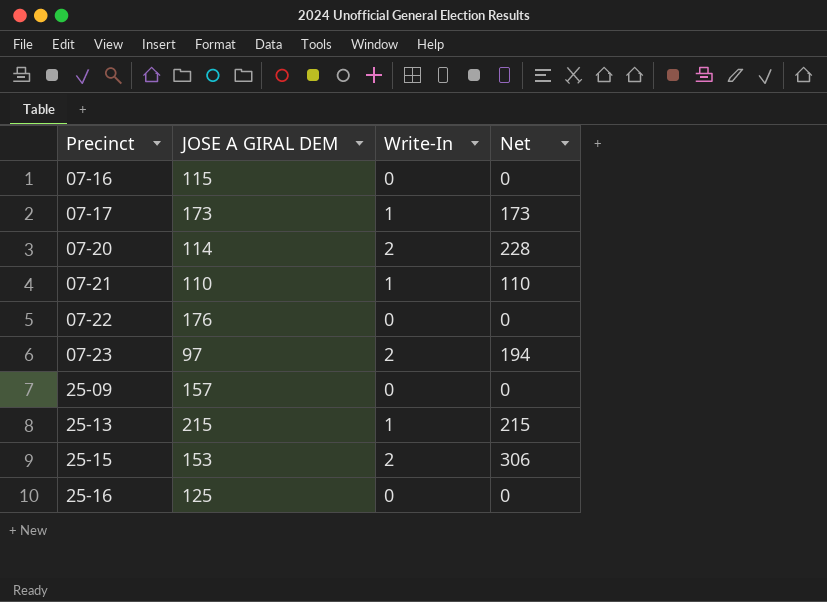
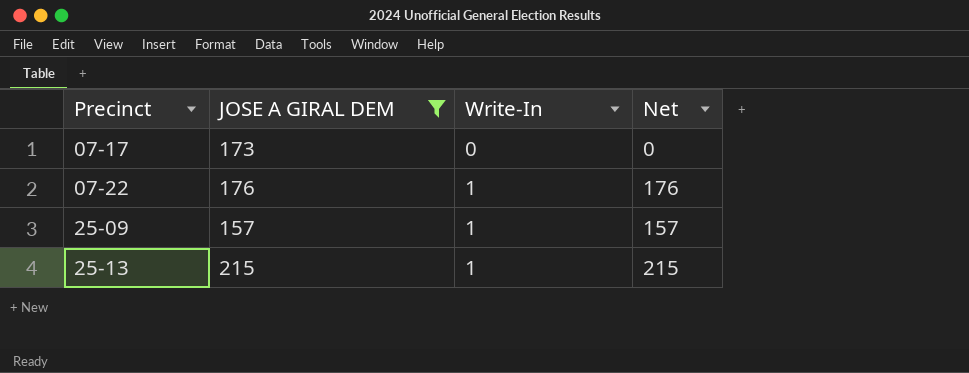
filter: none -> JOSE A GIRAL DEM >= 157
07-17 | Write-In: 1 -> 0
07-17 | Net: 173 -> 0
07-22 | Write-In: 0 -> 1
07-22 | Net: 0 -> 176
25-09 | Write-In: 0 -> 1
25-09 | Net: 0 -> 157

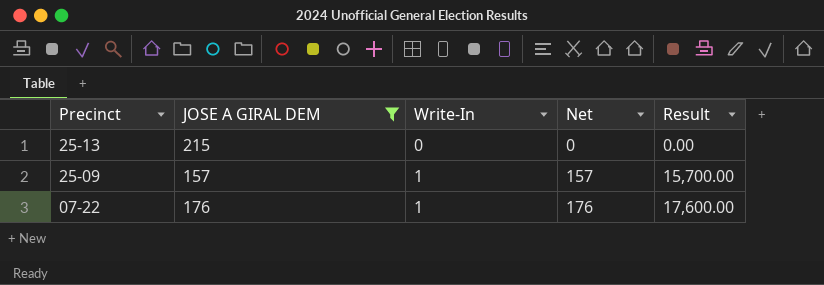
row order: Precinct ascending -> Precinct descending
column Result | formula: none -> [Net] * 100
row 07-17: 173 | 0 | 0 -> none
25-13 | Write-In: 1 -> 0
25-13 | Net: 215 -> 0

